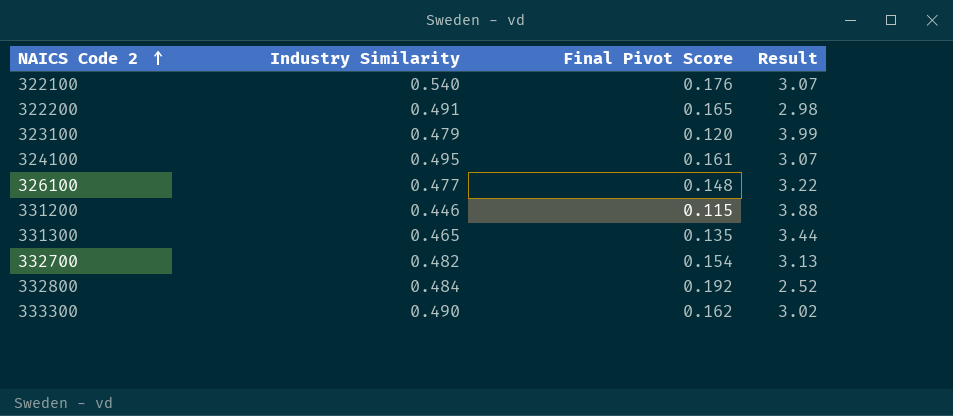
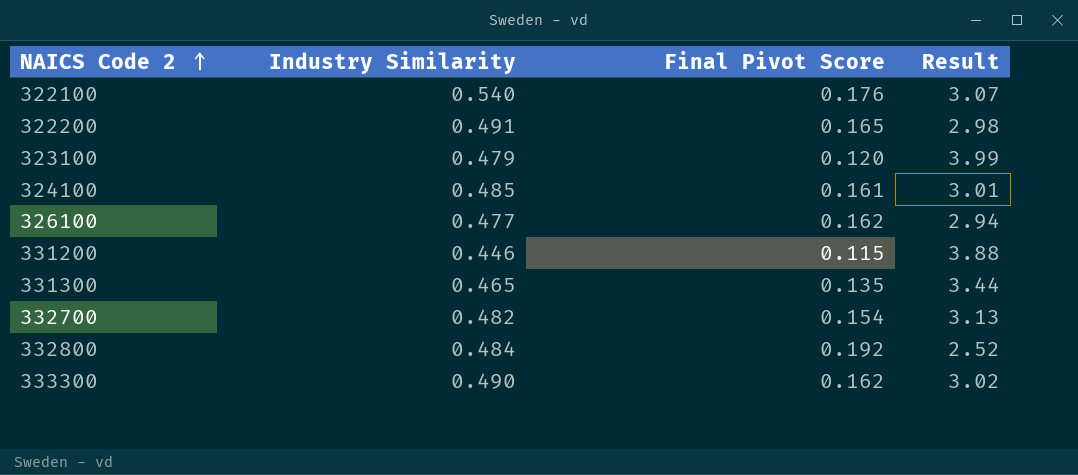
324100 | Industry Similarity: 0.495 -> 0.485
324100 | Result: 3.07 -> 3.01
326100 | Final Pivot Score: 0.148 -> 0.162
326100 | Result: 3.22 -> 2.94

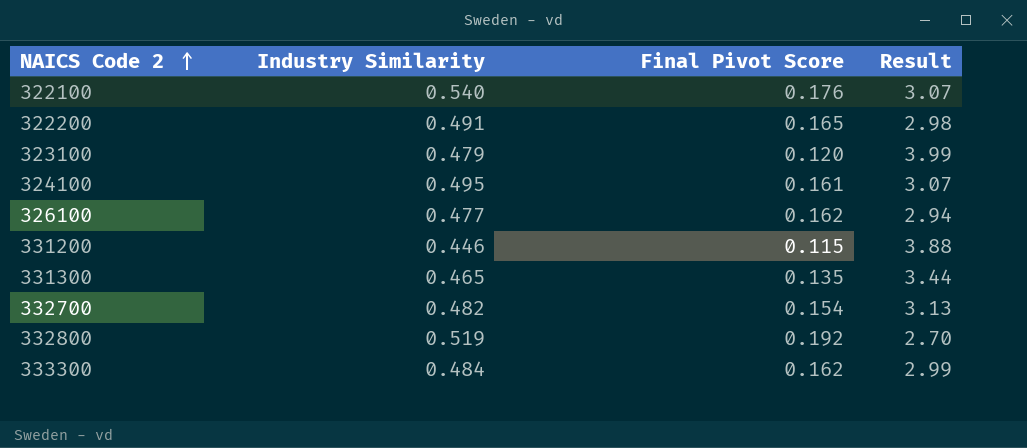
324100 | Industry Similarity: 0.485 -> 0.495
324100 | Result: 3.01 -> 3.07
332800 | Industry Similarity: 0.484 -> 0.519
332800 | Result: 2.52 -> 2.70
333300 | Industry Similarity: 0.490 -> 0.484
333300 | Result: 3.02 -> 2.99

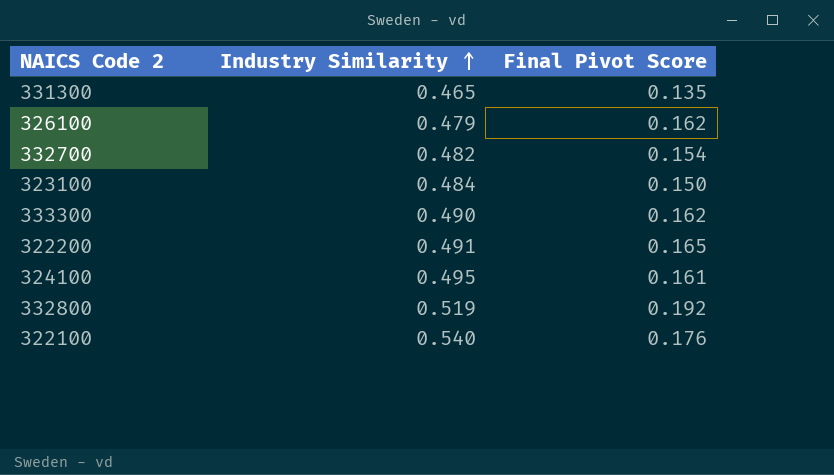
row order: NAICS Code 2 ascending -> Industry Similarity ascending
column Result | formula: [Industry Similarity] / [Final Pivot Score] -> none
row 331200: 0.446 | 0.115 | 3.88 -> none
326100 | Industry Similarity: 0.477 -> 0.479
323100 | Industry Similarity: 0.479 -> 0.484
323100 | Final Pivot Score: 0.120 -> 0.150
333300 | Industry Similarity: 0.484 -> 0.490

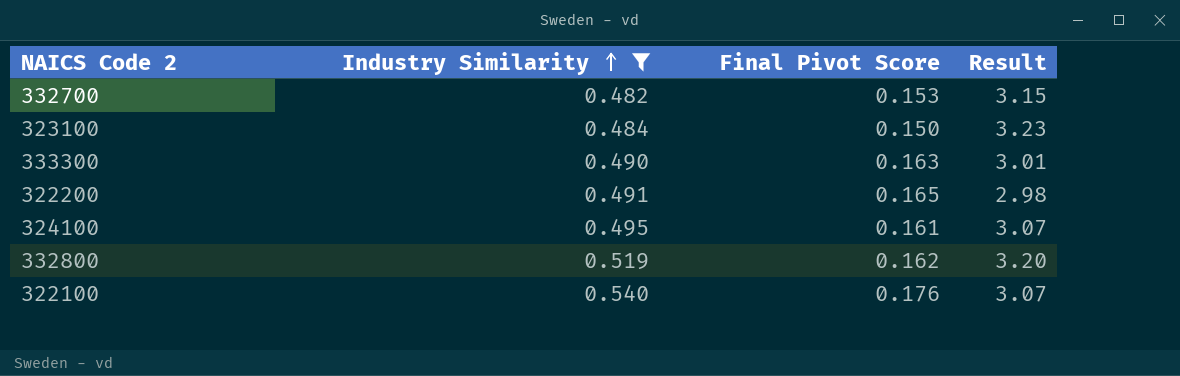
filter: none -> Industry Similarity >= 0.482
column Result | formula: none -> [Industry Similarity] / [Final Pivot Score]
332700 | Final Pivot Score: 0.154 -> 0.153
333300 | Final Pivot Score: 0.162 -> 0.163
332800 | Final Pivot Score: 0.192 -> 0.162

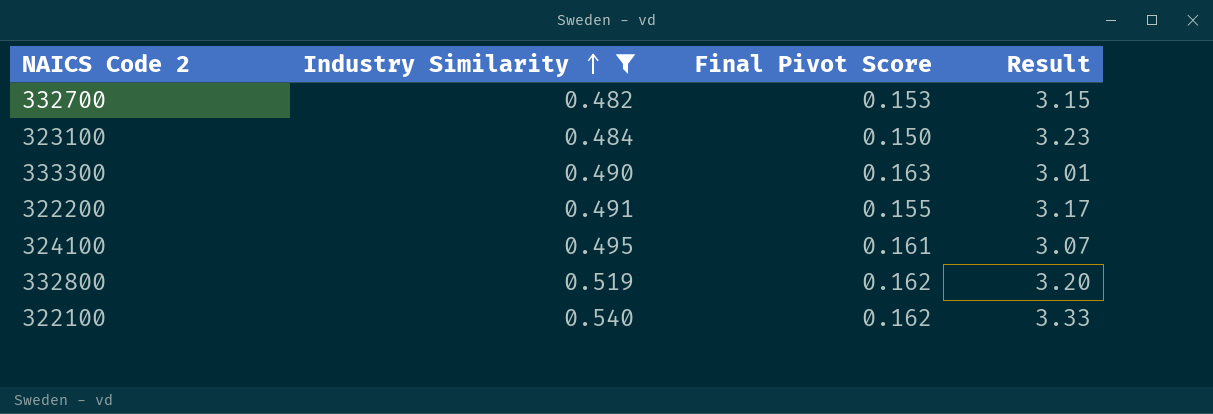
322200 | Final Pivot Score: 0.165 -> 0.155
322200 | Result: 2.98 -> 3.17
322100 | Final Pivot Score: 0.176 -> 0.162
322100 | Result: 3.07 -> 3.33

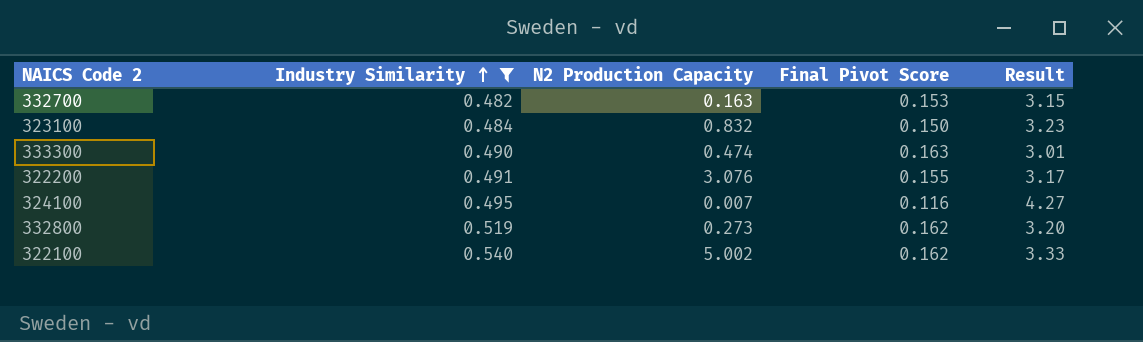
column N2 Production Capacity | position: none -> 3
324100 | Final Pivot Score: 0.161 -> 0.116
324100 | Result: 3.07 -> 4.27

